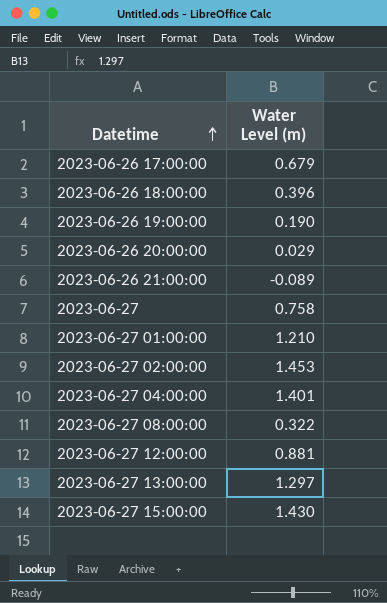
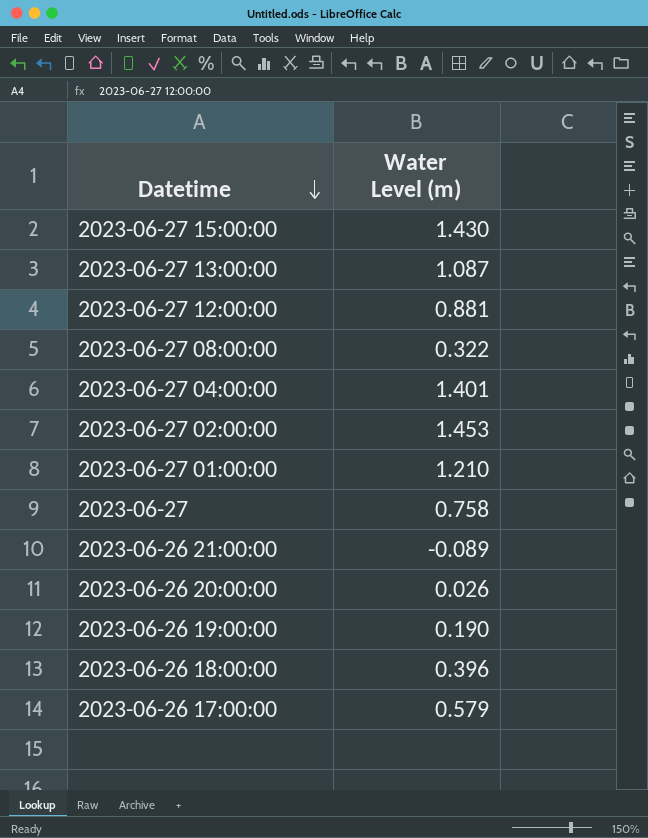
row order: Datetime ascending -> Datetime descending
2023-06-27 13:00:00 | Water Level (m): 1.297 -> 1.087
2023-06-26 20:00:00 | Water Level (m): 0.029 -> 0.026
2023-06-26 17:00:00 | Water Level (m): 0.679 -> 0.579

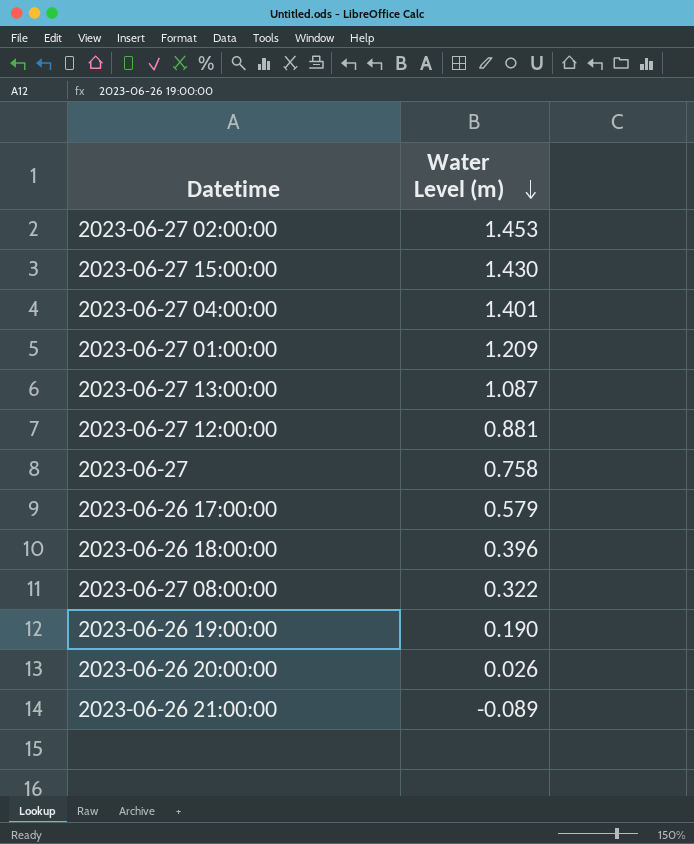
row order: Datetime descending -> Water Level (m) descending
2023-06-27 01:00:00 | Water Level (m): 1.210 -> 1.209

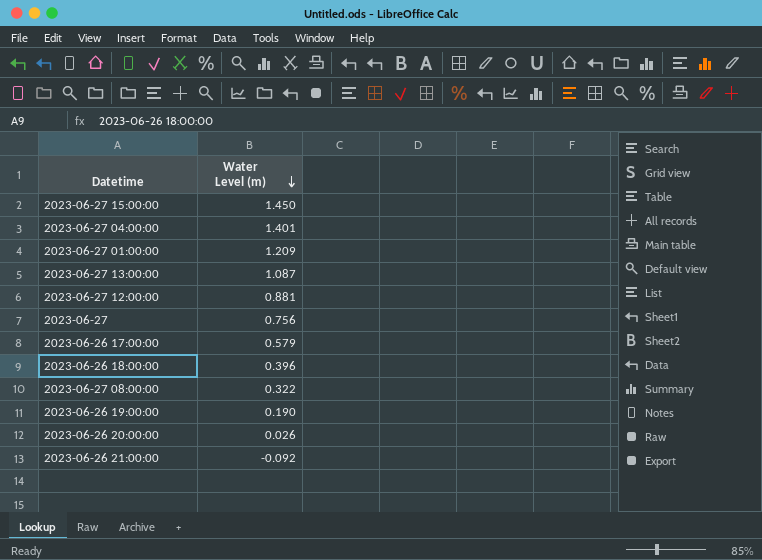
row 2023-06-27 02:00:00: 1.453 -> none
2023-06-27 15:00:00 | Water Level (m): 1.430 -> 1.450
2023-06-27 | Water Level (m): 0.758 -> 0.756
2023-06-26 21:00:00 | Water Level (m): -0.089 -> -0.092

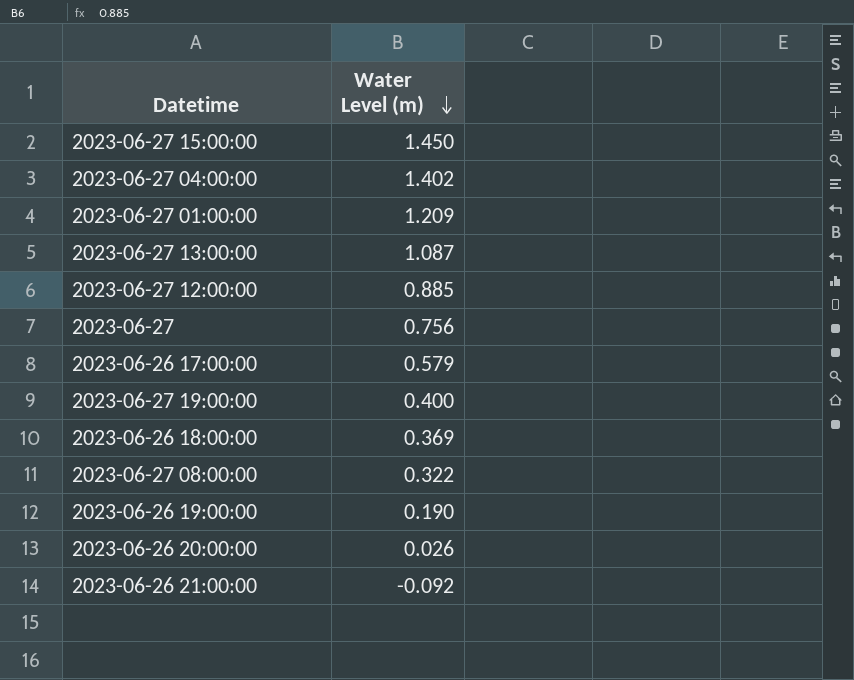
2023-06-27 04:00:00 | Water Level (m): 1.401 -> 1.402
2023-06-27 12:00:00 | Water Level (m): 0.881 -> 0.885
row 2023-06-27 19:00:00: none -> 0.400
2023-06-26 18:00:00 | Water Level (m): 0.396 -> 0.369

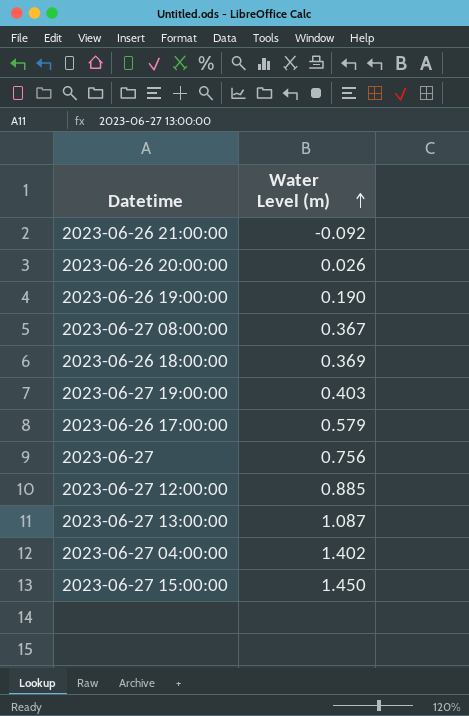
row order: Water Level (m) descending -> Water Level (m) ascending
row 2023-06-27 01:00:00: 1.209 -> none
2023-06-27 08:00:00 | Water Level (m): 0.322 -> 0.367
2023-06-27 19:00:00 | Water Level (m): 0.400 -> 0.403

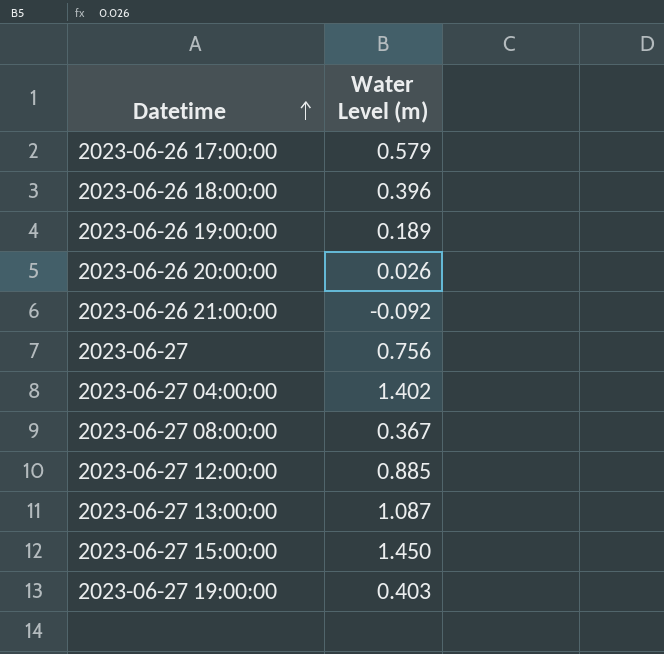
row order: Water Level (m) ascending -> Datetime ascending
2023-06-26 18:00:00 | Water Level (m): 0.369 -> 0.396
2023-06-26 19:00:00 | Water Level (m): 0.190 -> 0.189

